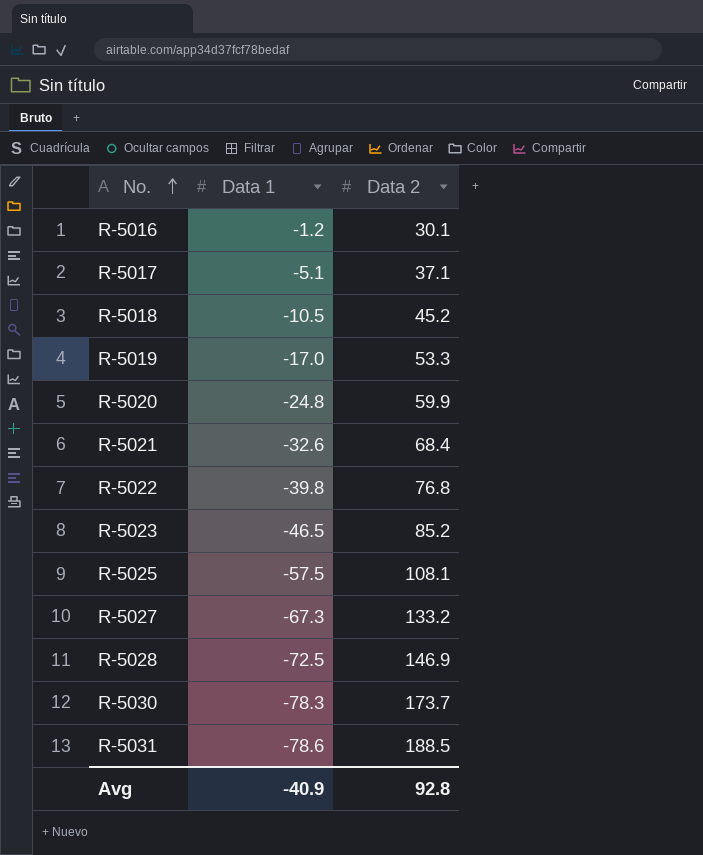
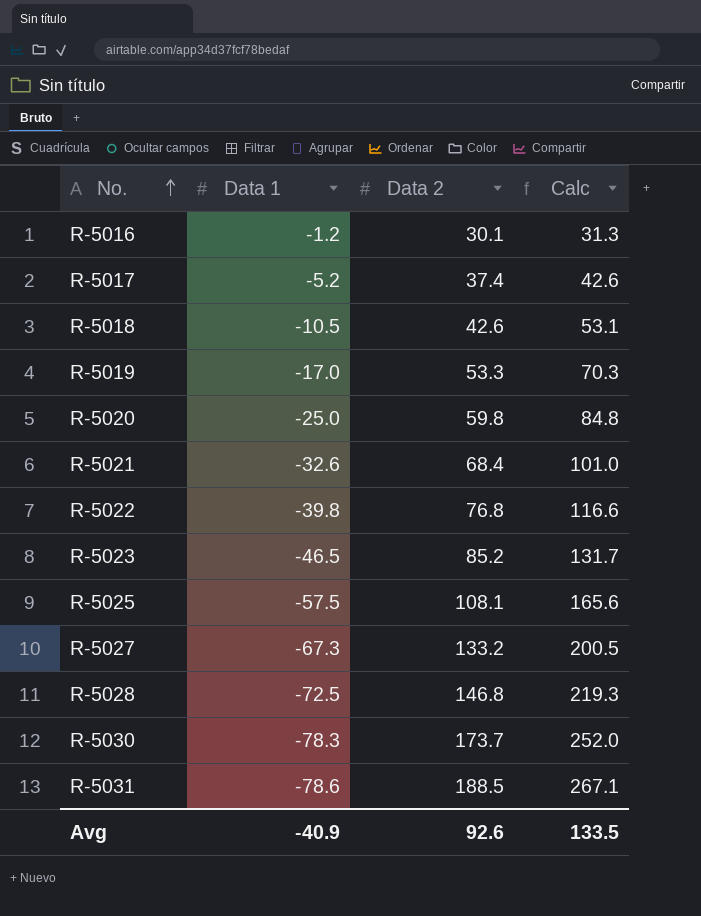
column Calc | formula: none -> [Data 2] - [Data 1]
R-5017 | Data 1: -5.1 -> -5.2
R-5017 | Data 2: 37.1 -> 37.4
R-5018 | Data 2: 45.2 -> 42.6
R-5020 | Data 1: -24.8 -> -25.0
R-5020 | Data 2: 59.9 -> 59.8
R-5028 | Data 2: 146.9 -> 146.8
Avg | Data 2: 92.8 -> 92.6

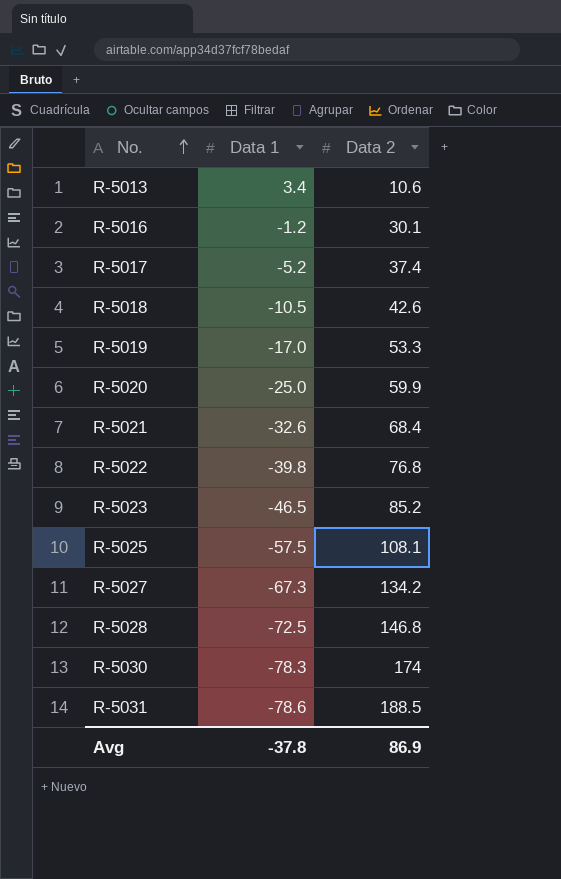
column Calc | formula: [Data 2] - [Data 1] -> none
row R-5013: none -> 3.4 | 10.6
R-5020 | Data 2: 59.8 -> 59.9
R-5027 | Data 2: 133.2 -> 134.2
R-5030 | Data 2: 173.7 -> 174
Avg | Data 1: -40.9 -> -37.8
Avg | Data 2: 92.6 -> 86.9

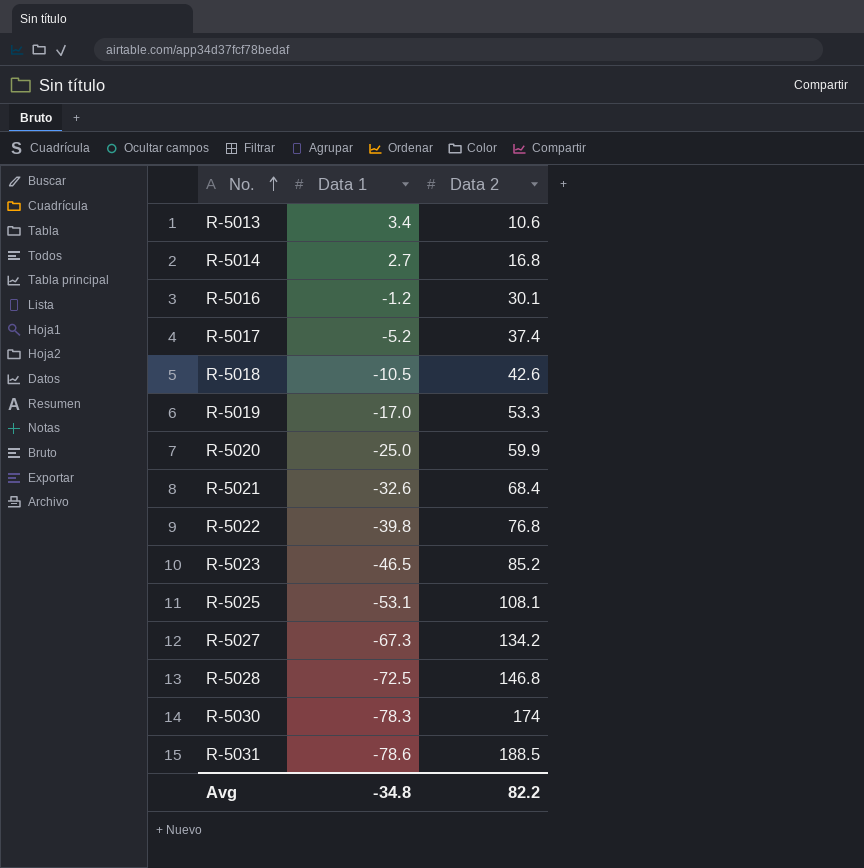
row R-5014: none -> 2.7 | 16.8
R-5025 | Data 1: -57.5 -> -53.1
Avg | Data 1: -37.8 -> -34.8
Avg | Data 2: 86.9 -> 82.2

